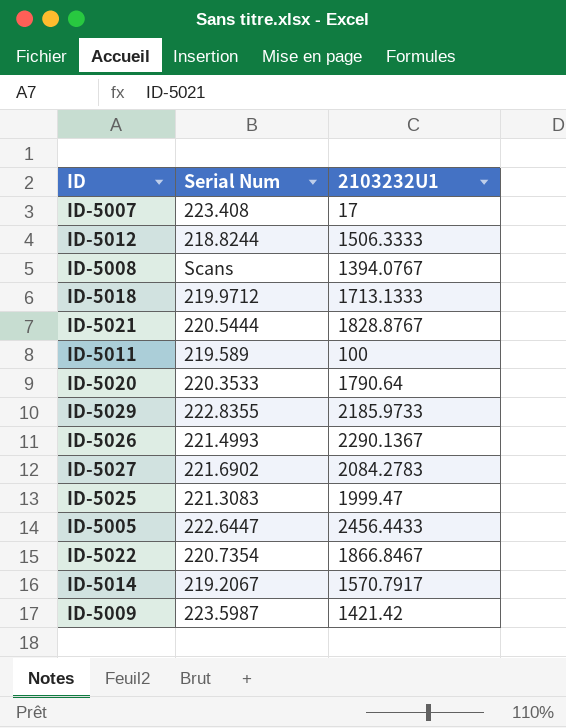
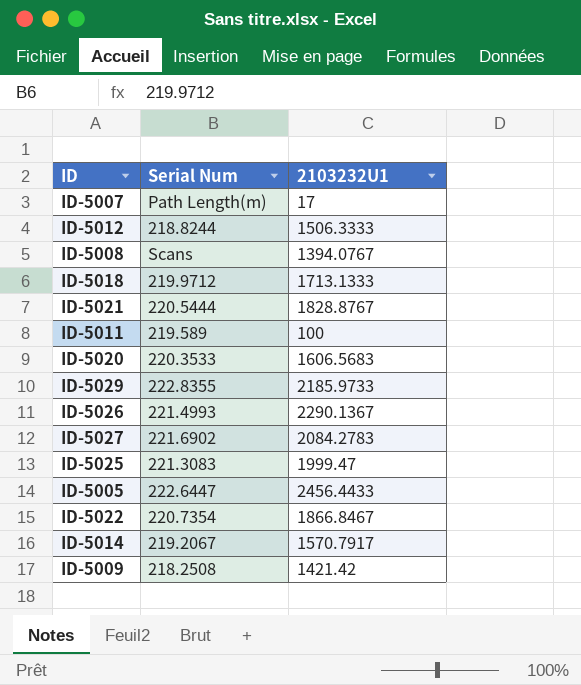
ID-5007 | Serial Num: 223.408 -> Path Length(m)
ID-5020 | 2103232U1: 1790.64 -> 1606.5683
ID-5009 | Serial Num: 223.5987 -> 218.2508

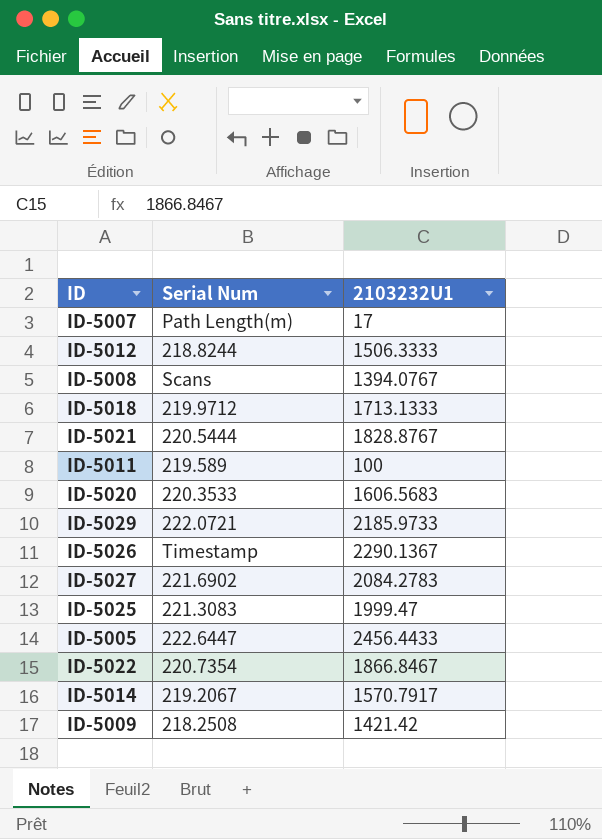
ID-5029 | Serial Num: 222.8355 -> 222.0721
ID-5026 | Serial Num: 221.4993 -> Timestamp

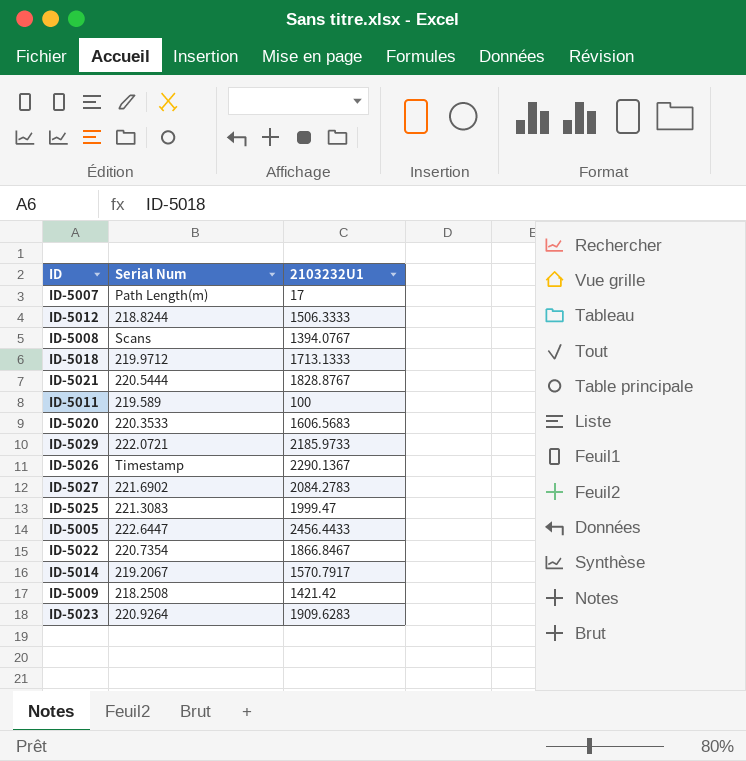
row ID-5023: none -> 220.9264 | 1909.6283

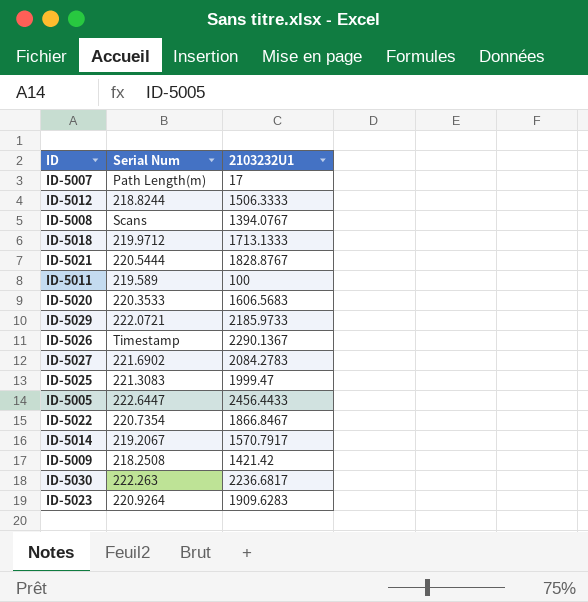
row ID-5030: none -> 222.263 | 2236.6817

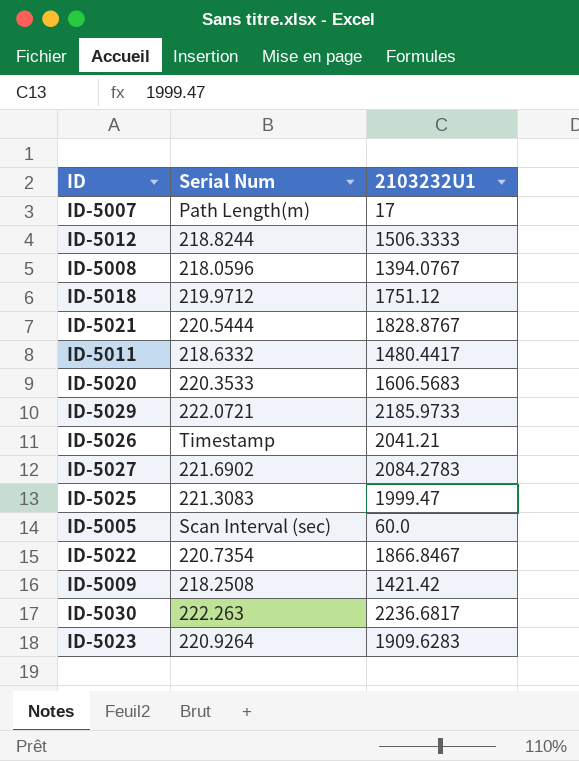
row ID-5014: 219.2067 | 1570.7917 -> none
ID-5008 | Serial Num: Scans -> 218.0596
ID-5018 | 2103232U1: 1713.1333 -> 1751.12
ID-5011 | Serial Num: 219.589 -> 218.6332
ID-5011 | 2103232U1: 100 -> 1480.4417
ID-5026 | 2103232U1: 2290.1367 -> 2041.21
ID-5005 | Serial Num: 222.6447 -> Scan Interval (sec)
ID-5005 | 2103232U1: 2456.4433 -> 60.0

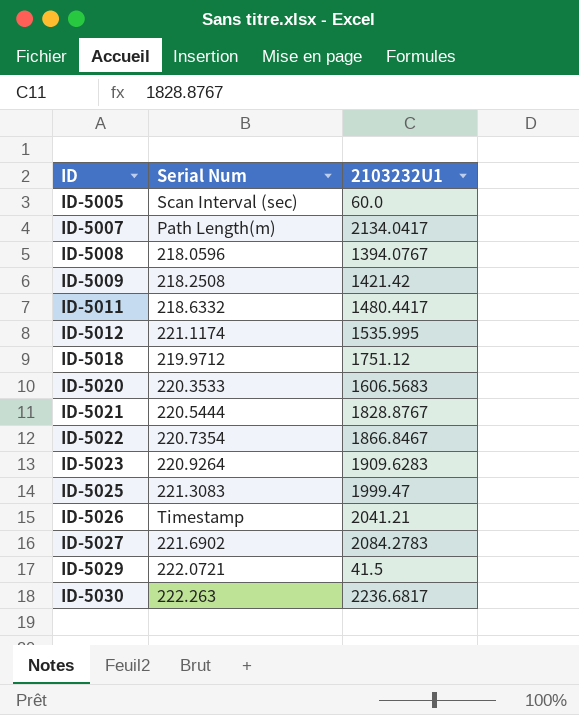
row order: none -> ID ascending
ID-5007 | 2103232U1: 17 -> 2134.0417
ID-5012 | Serial Num: 218.8244 -> 221.1174
ID-5012 | 2103232U1: 1506.3333 -> 1535.995
ID-5029 | 2103232U1: 2185.9733 -> 41.5

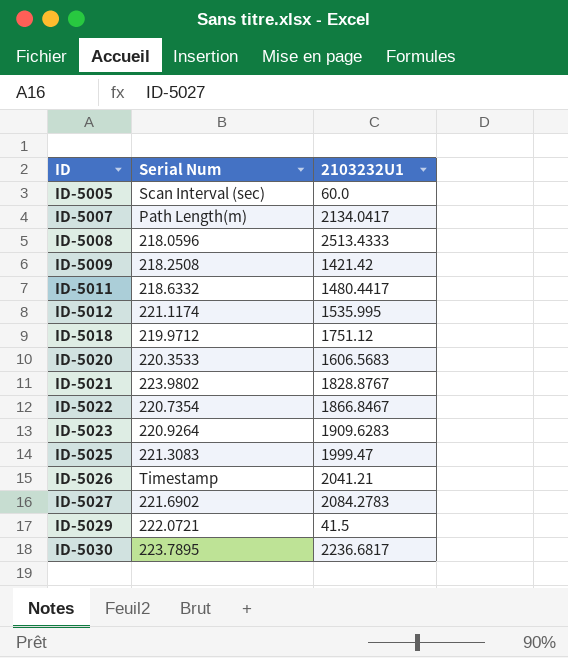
ID-5008 | 2103232U1: 1394.0767 -> 2513.4333
ID-5021 | Serial Num: 220.5444 -> 223.9802
ID-5030 | Serial Num: 222.263 -> 223.7895

